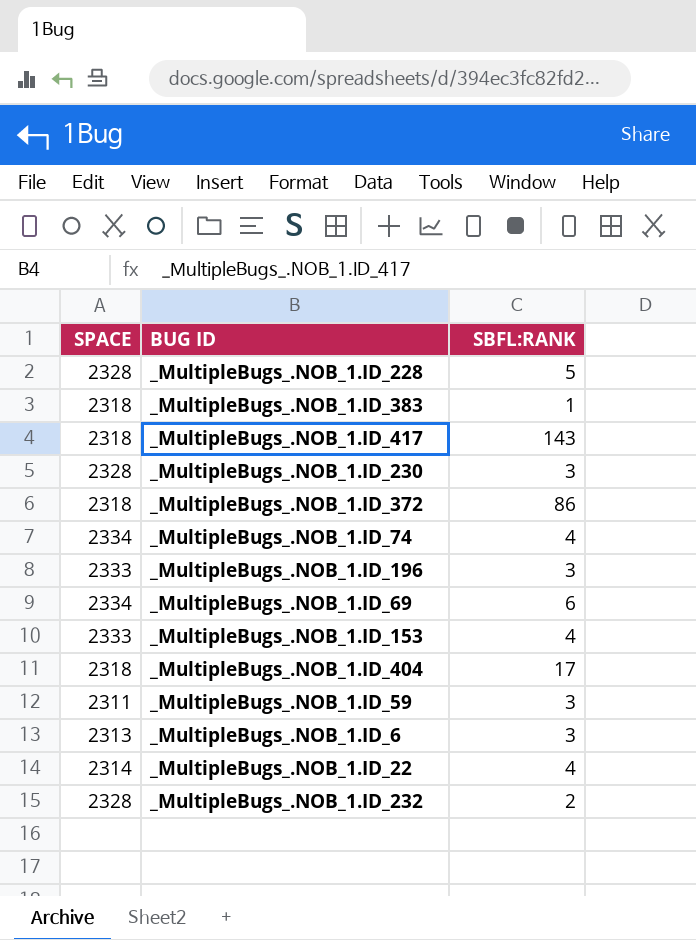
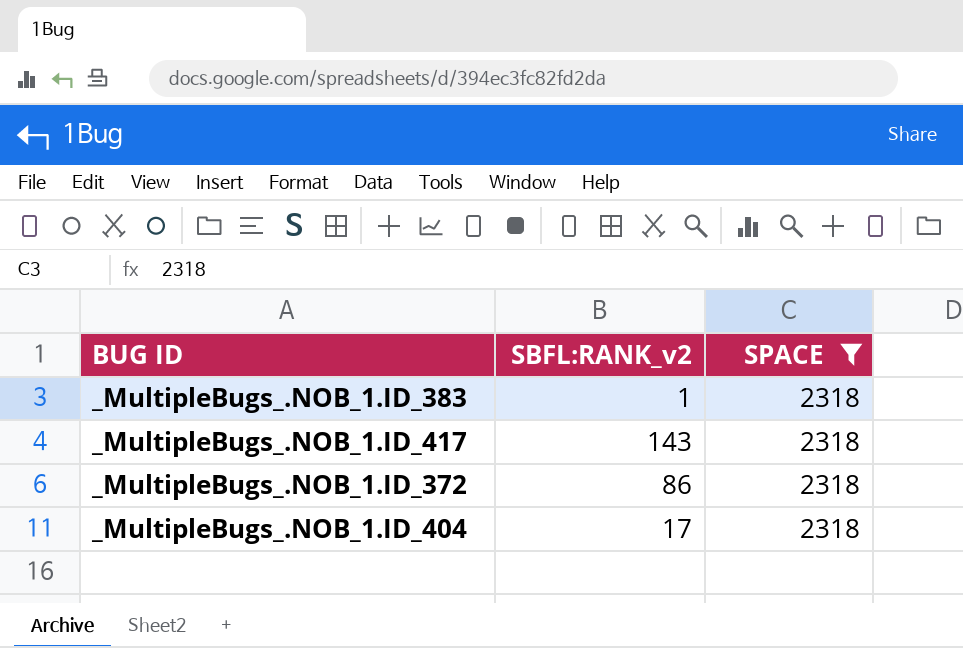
filter: none -> SPACE = 2318
column name: SBFL:RANK -> SBFL:RANK_v2
column SPACE | position: 1 -> 3

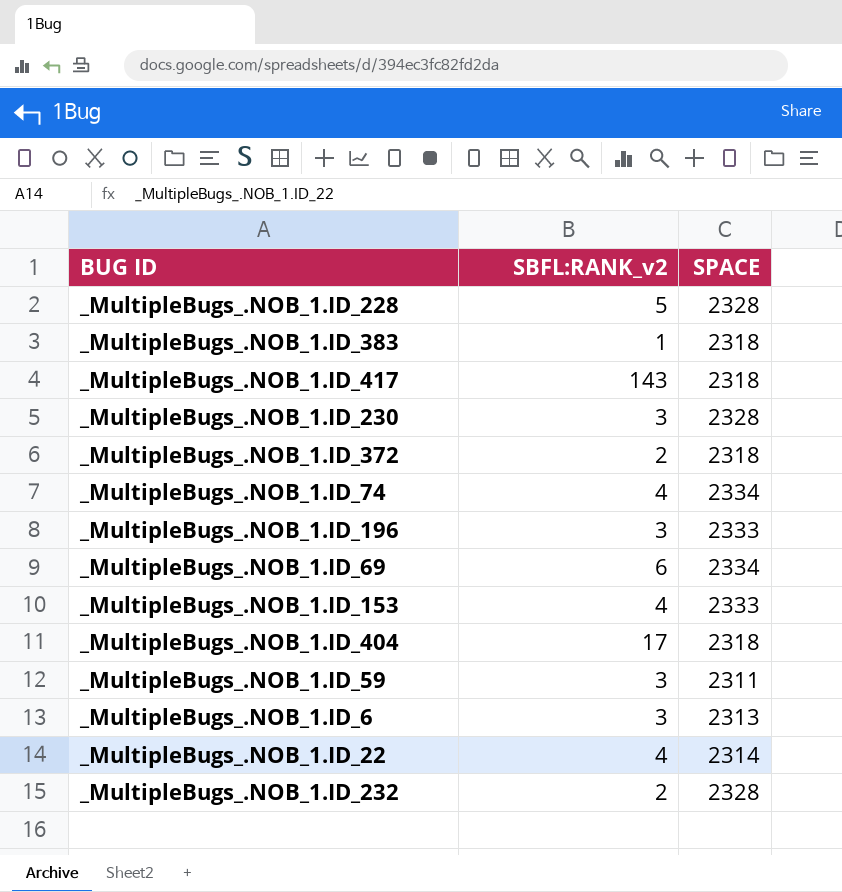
filter: SPACE = 2318 -> none
_MultipleBugs_.NOB_1.ID_372 | SBFL:RANK_v2: 86 -> 2

